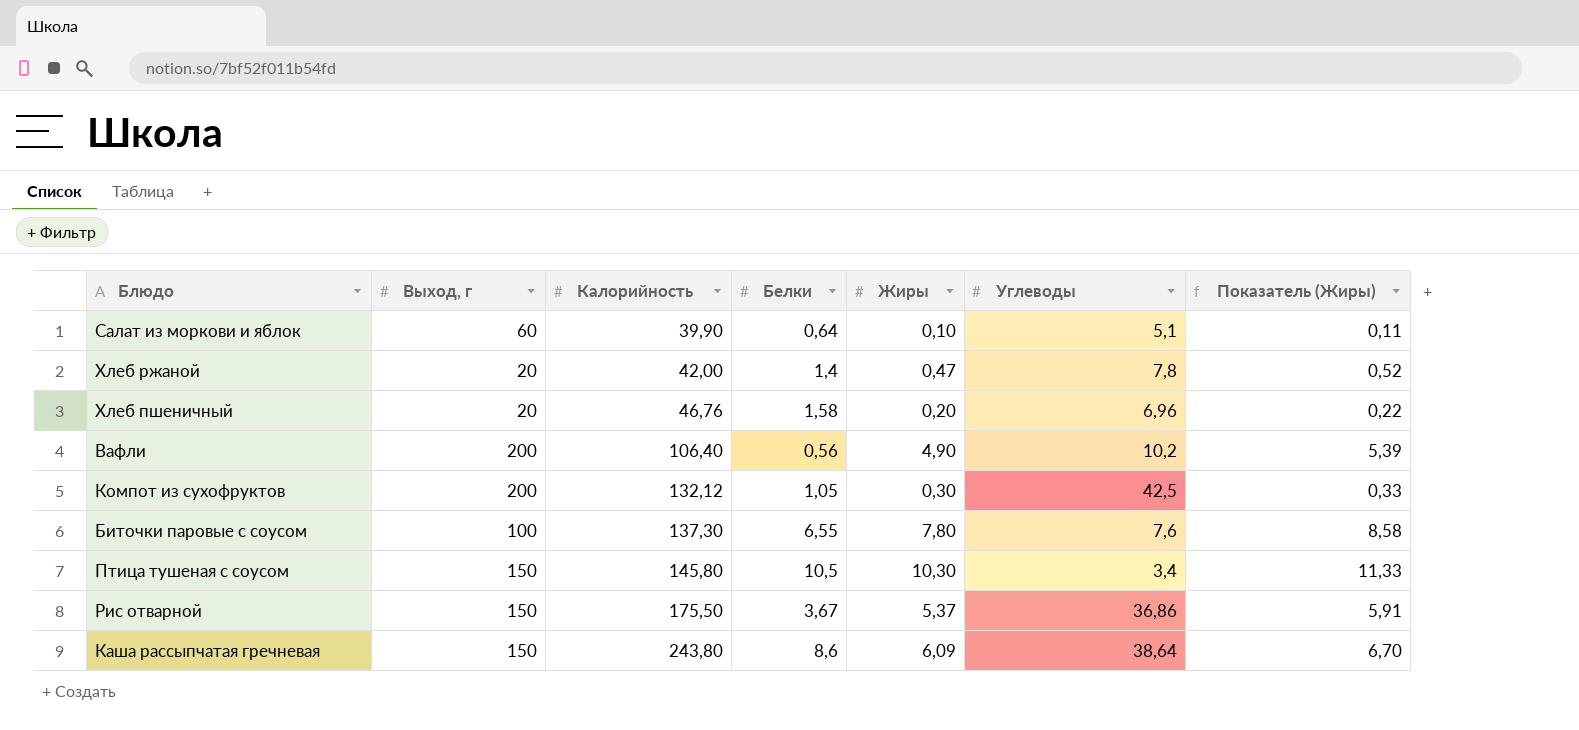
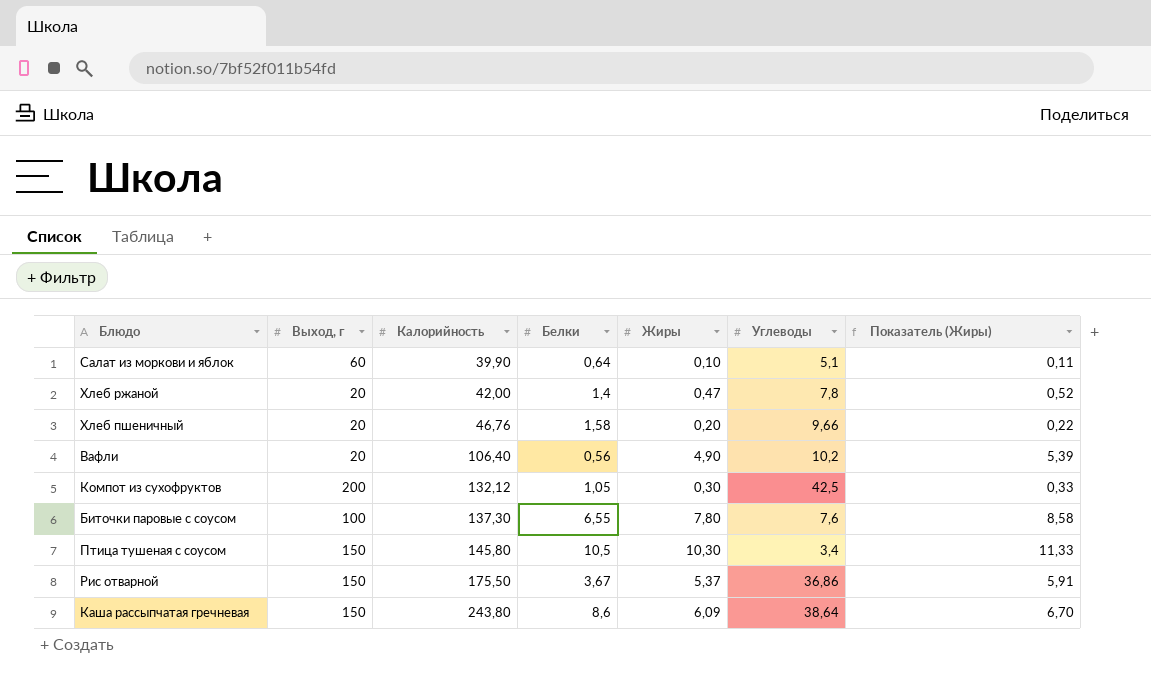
Хлеб пшеничный | Углеводы: 6,96 -> 9,66
Вафли | Выход, г: 200 -> 20

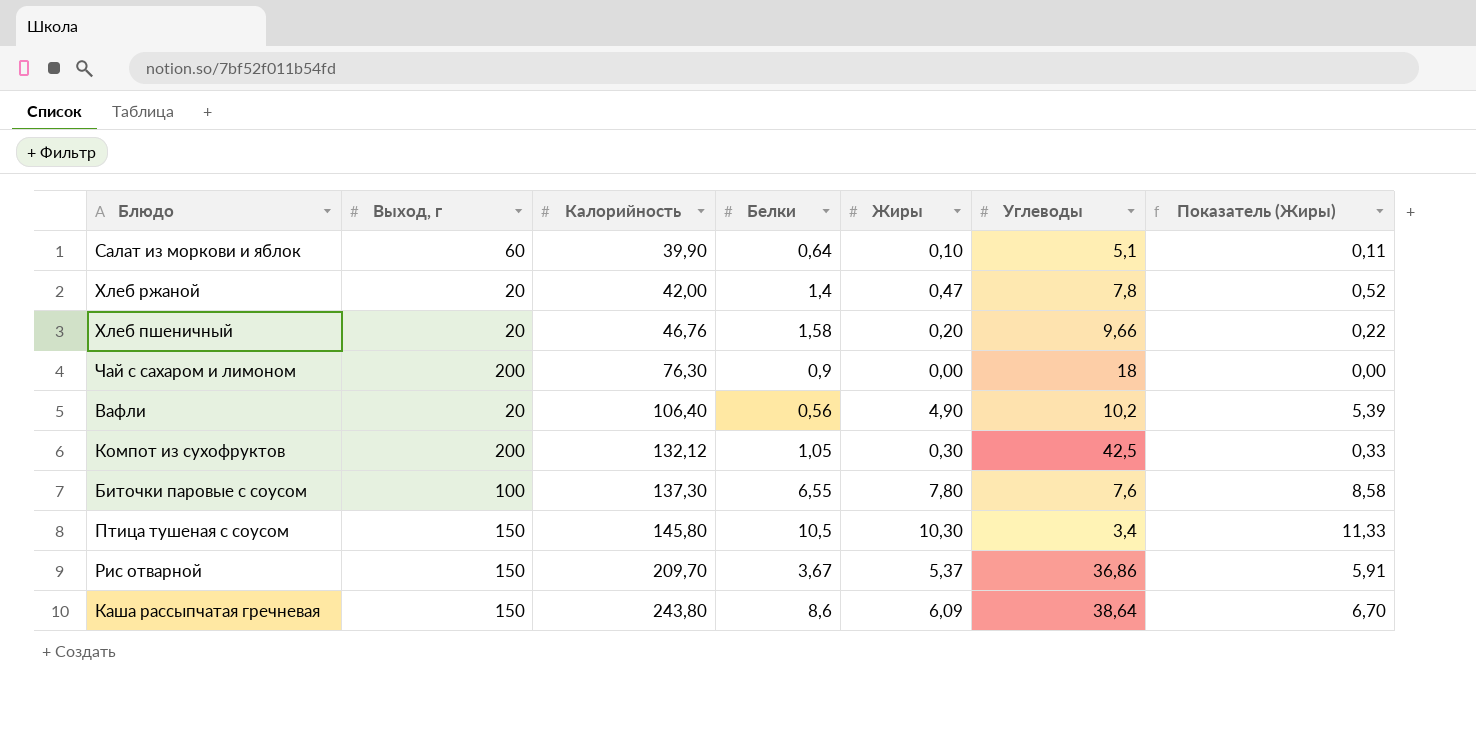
row Чай с сахаром и лимоном: none -> 200 | 76,30 | 0,9 | 0,00 | 18 | 0,00
Рис отварной | Калорийность: 175,50 -> 209,70

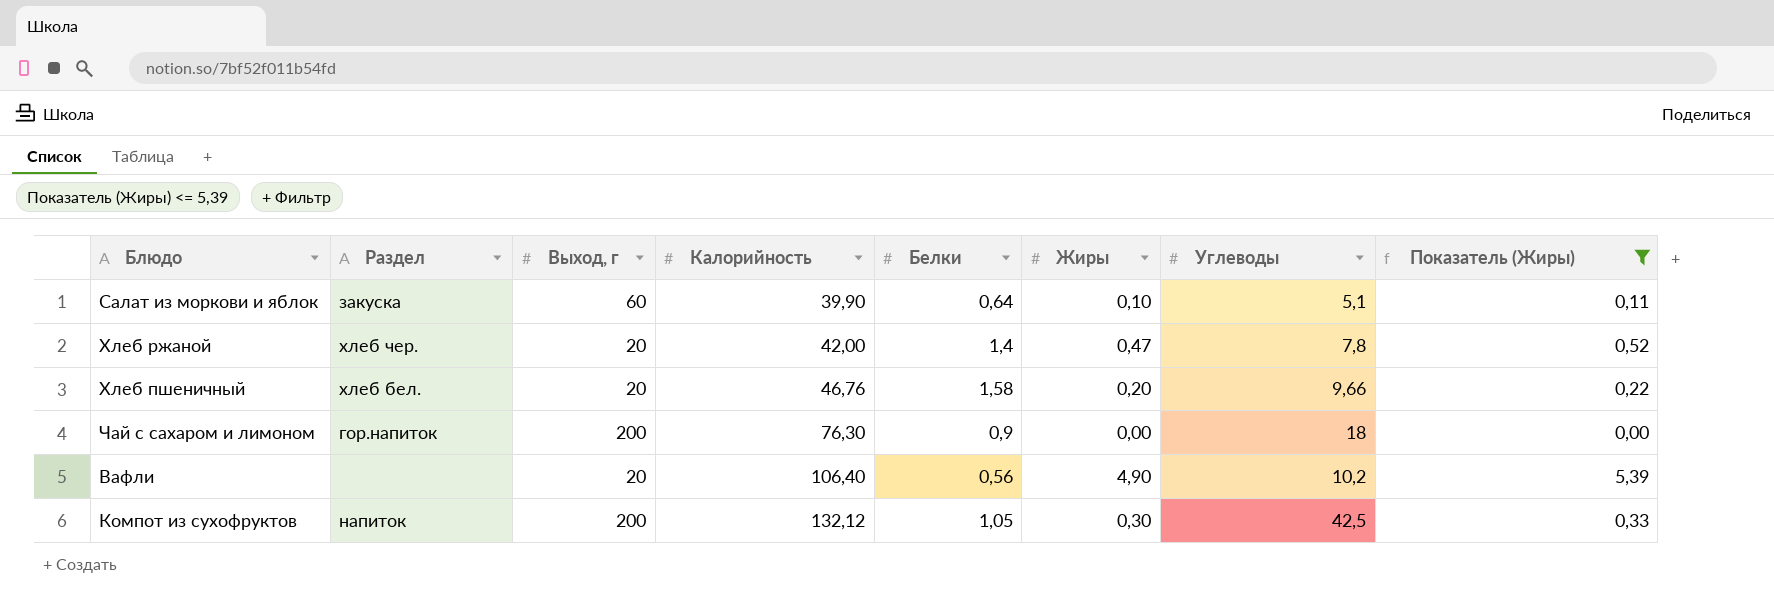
filter: none -> Показатель (Жиры) <= 5,39
column Раздел | position: none -> 2

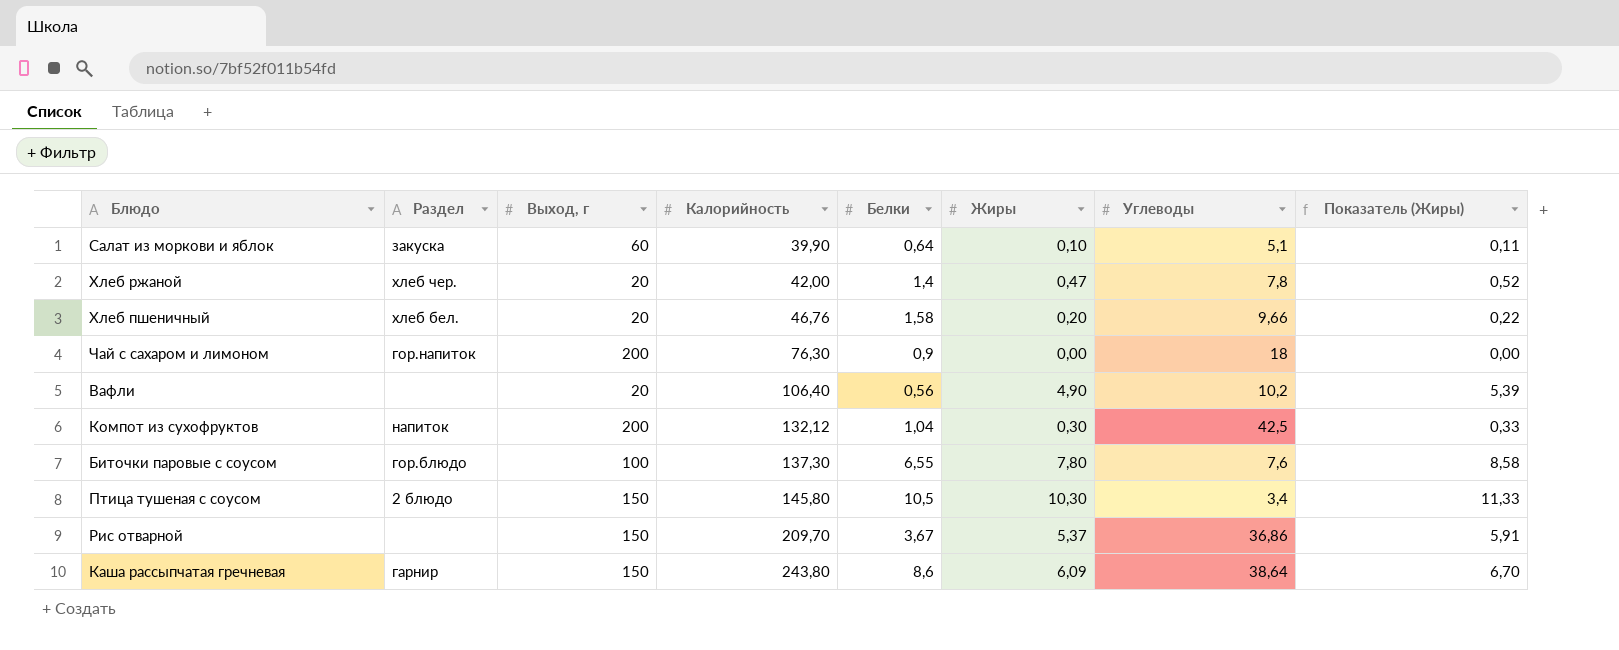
filter: Показатель (Жиры) <= 5,39 -> none
Компот из сухофруктов | Белки: 1,05 -> 1,04

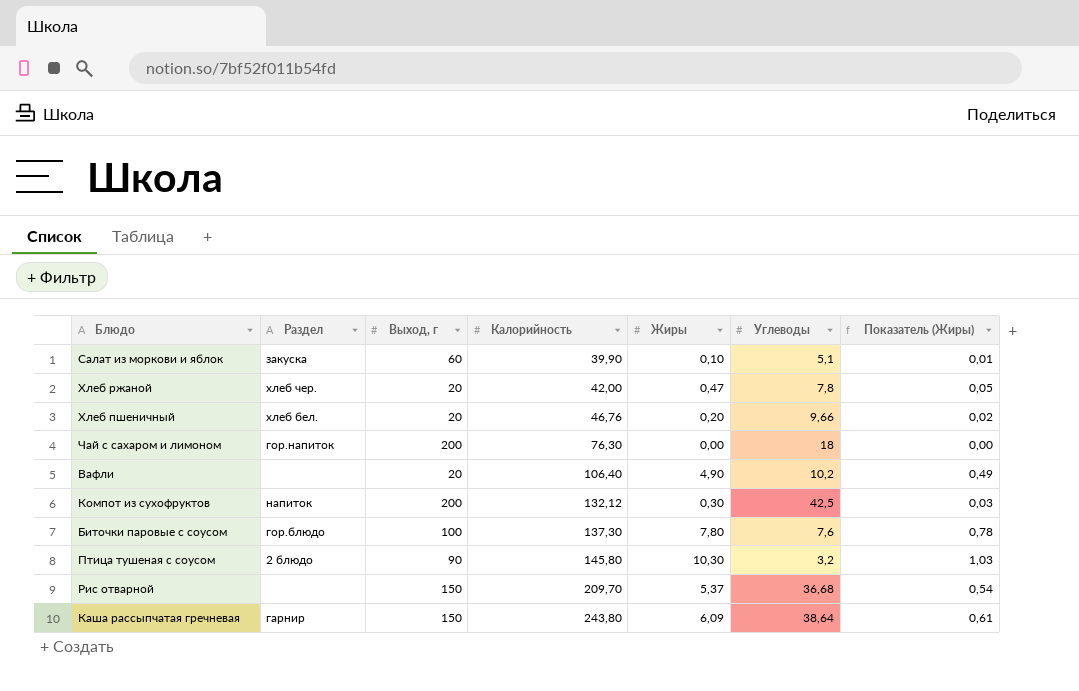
column Белки | position: 5 -> none
column Показатель (Жиры) | formula: [Жиры] * 1,1 -> [Жиры] * 0,1
Птица тушеная с соусом | Выход, г: 150 -> 90
Птица тушеная с соусом | Углеводы: 3,4 -> 3,2
Рис отварной | Углеводы: 36,86 -> 36,68

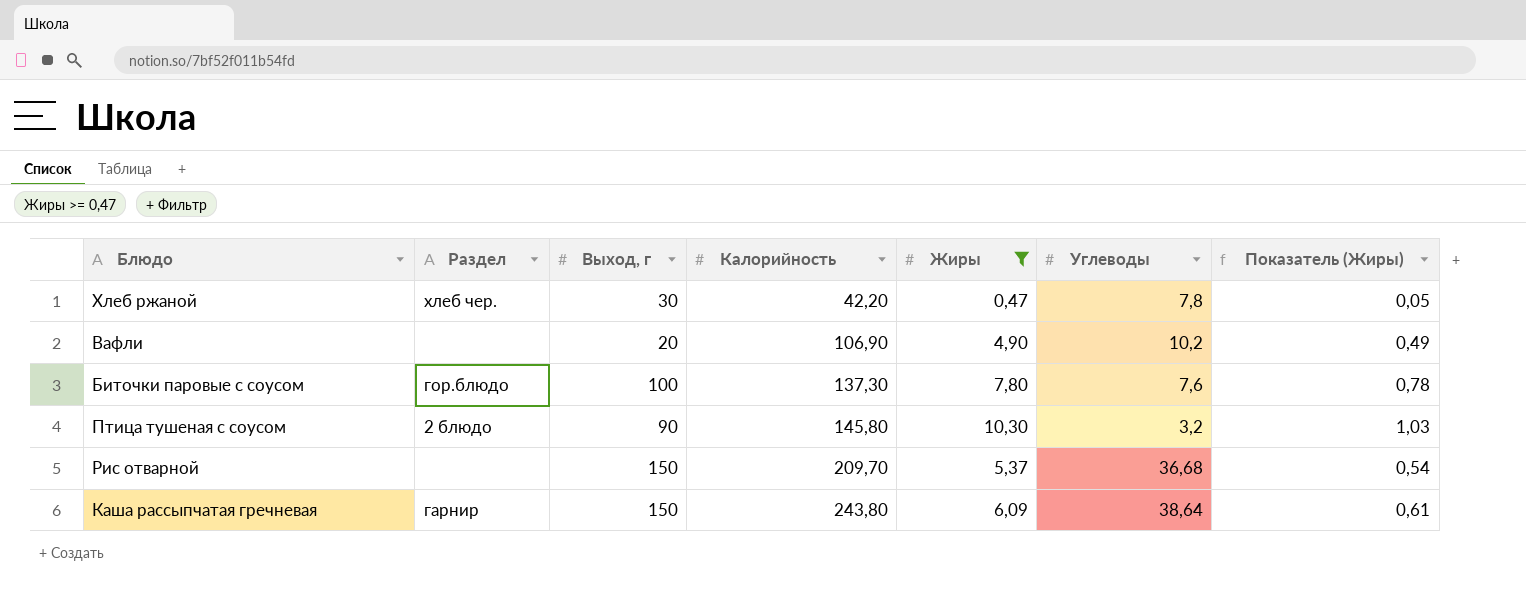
filter: none -> Жиры >= 0,47
Хлеб ржаной | Выход, г: 20 -> 30
Хлеб ржаной | Калорийность: 42,00 -> 42,20
Вафли | Калорийность: 106,40 -> 106,90

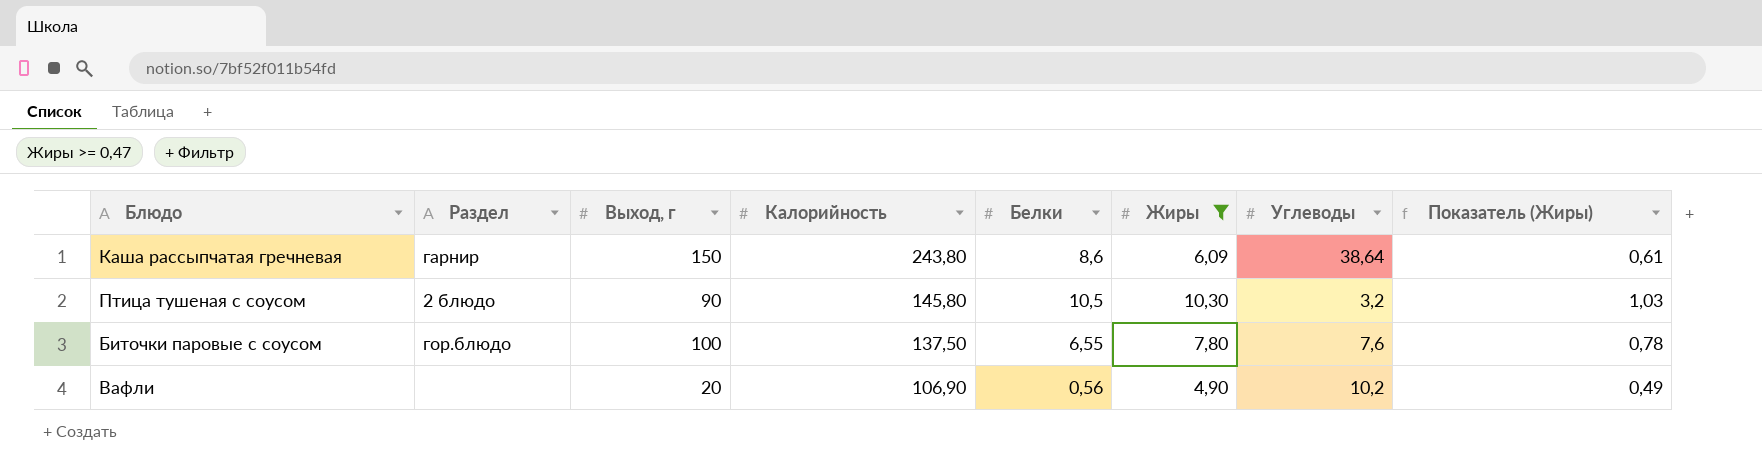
row order: Калорийность ascending -> Калорийность descending
column Белки | position: none -> 5
row Хлеб ржаной: хлеб чер. | 30 | 42,20 | 0,47 | 7,8 | 0,05 -> none
row Рис отварной: none | 150 | 209,70 | 5,37 | 36,68 | 0,54 -> none
Биточки паровые с соусом | Калорийность: 137,30 -> 137,50

